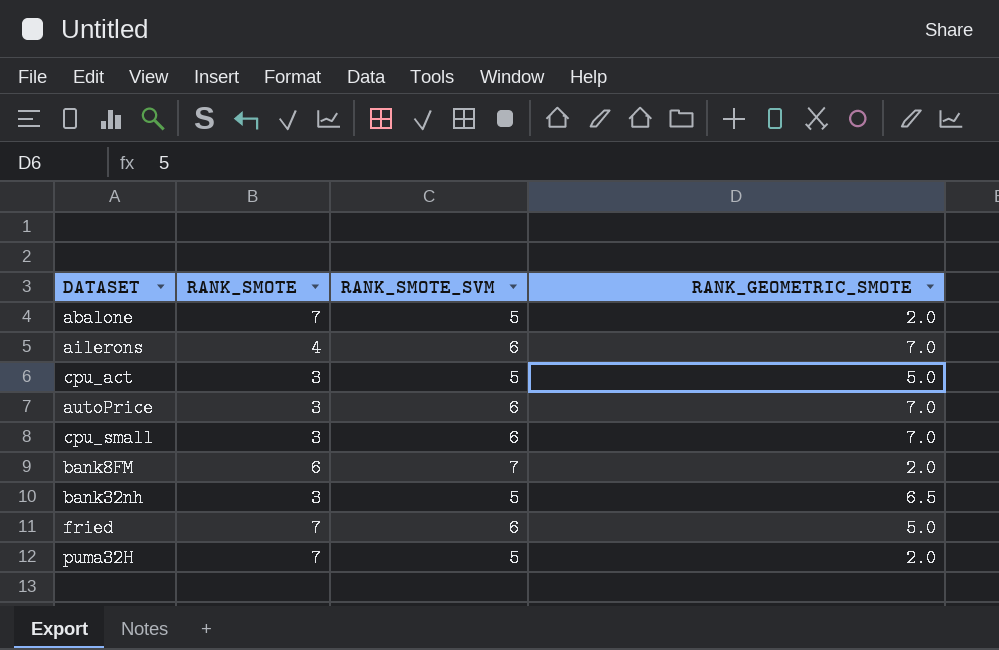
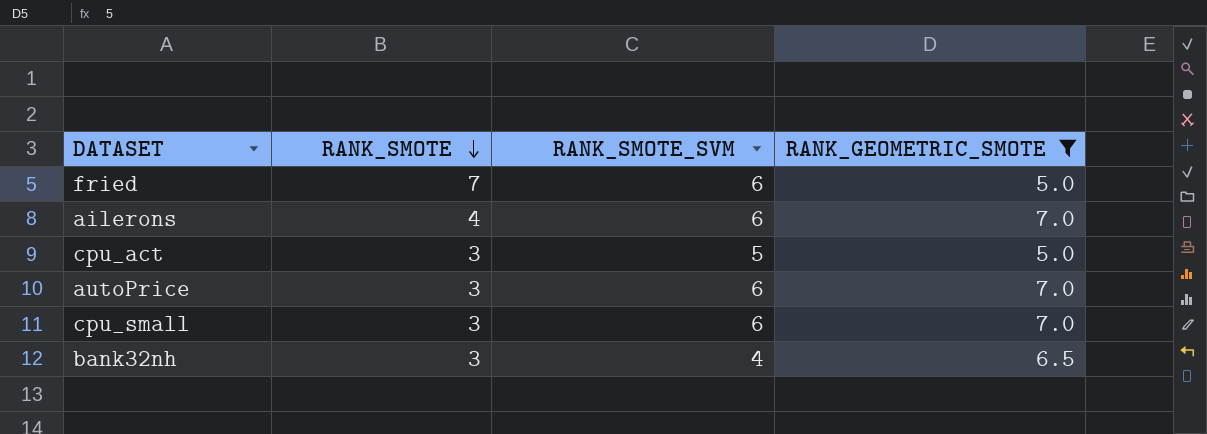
filter: none -> RANK_GEOMETRIC_SMOTE != 2.0
row order: none -> RANK_SMOTE descending
bank32nh | RANK_SMOTE_SVM: 5 -> 4

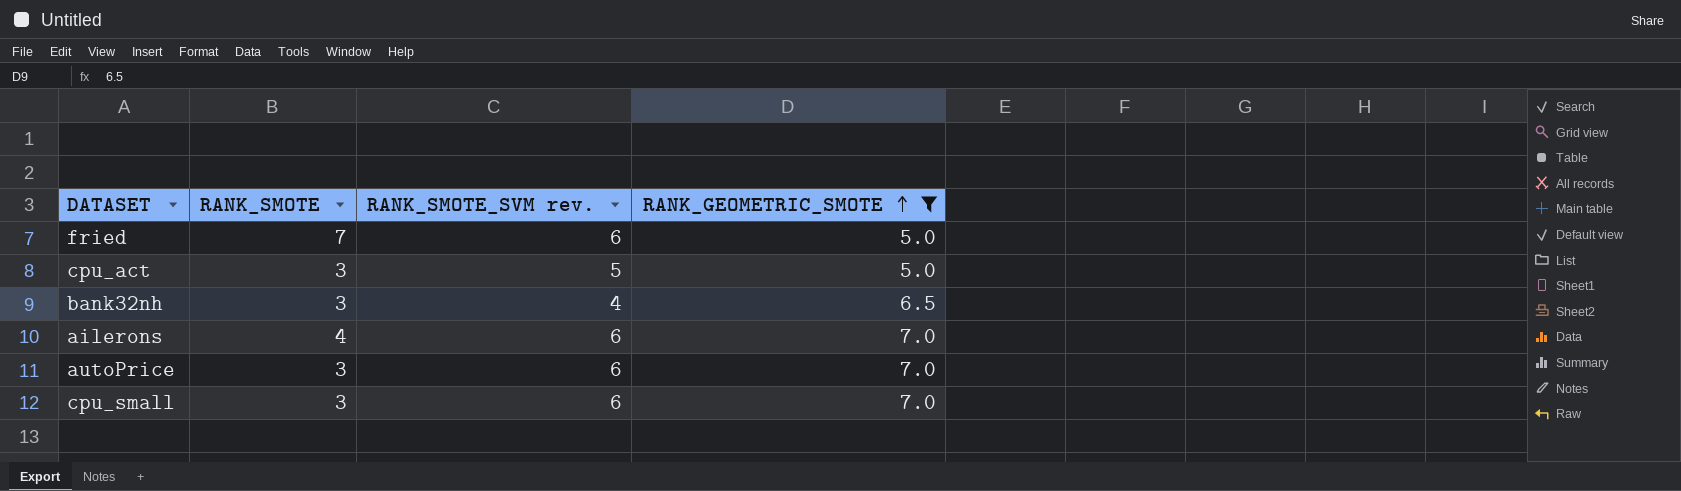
row order: RANK_SMOTE descending -> RANK_GEOMETRIC_SMOTE ascending
column name: RANK_SMOTE_SVM -> RANK_SMOTE_SVM rev.

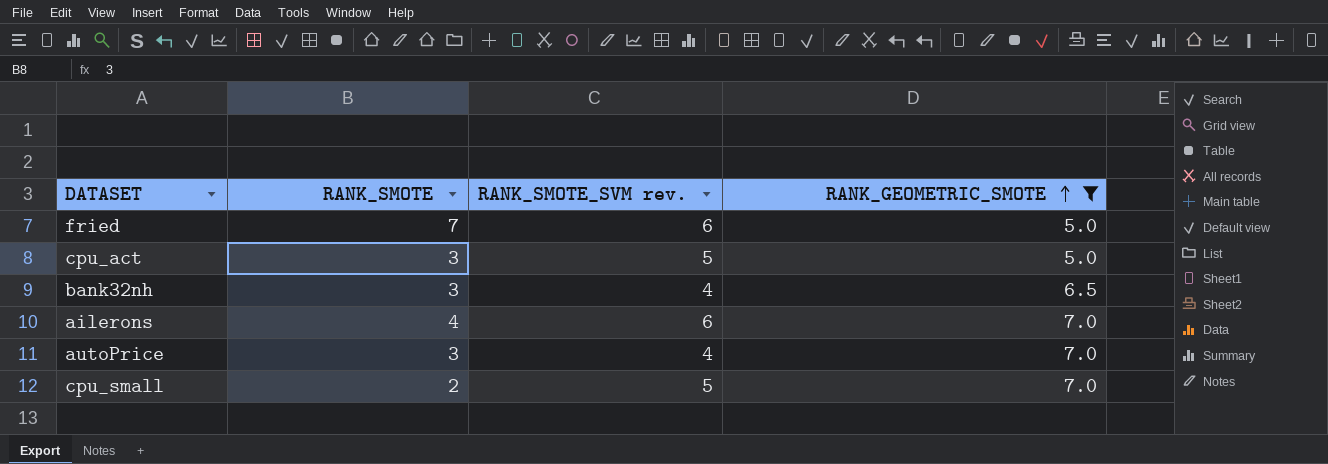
autoPrice | RANK_SMOTE_SVM rev.: 6 -> 4
cpu_small | RANK_SMOTE: 3 -> 2
cpu_small | RANK_SMOTE_SVM rev.: 6 -> 5

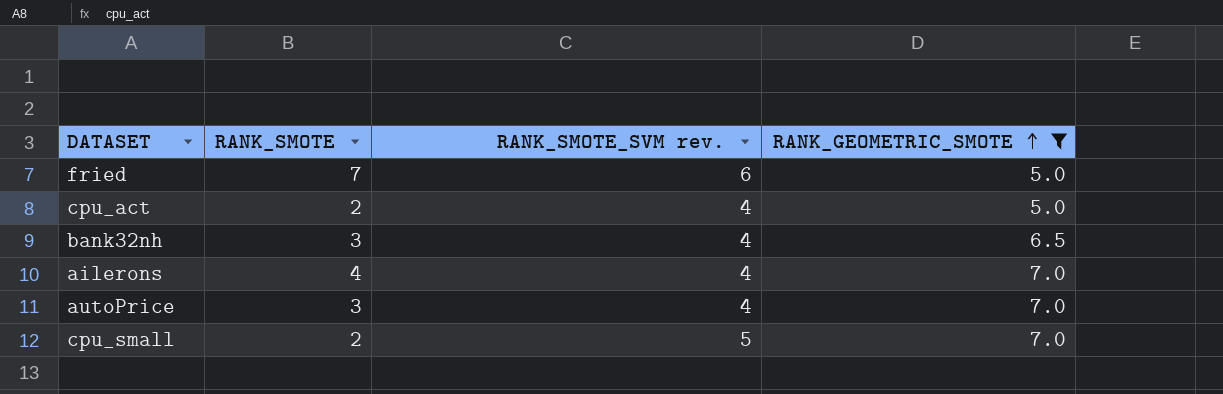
cpu_act | RANK_SMOTE: 3 -> 2
cpu_act | RANK_SMOTE_SVM rev.: 5 -> 4
ailerons | RANK_SMOTE_SVM rev.: 6 -> 4

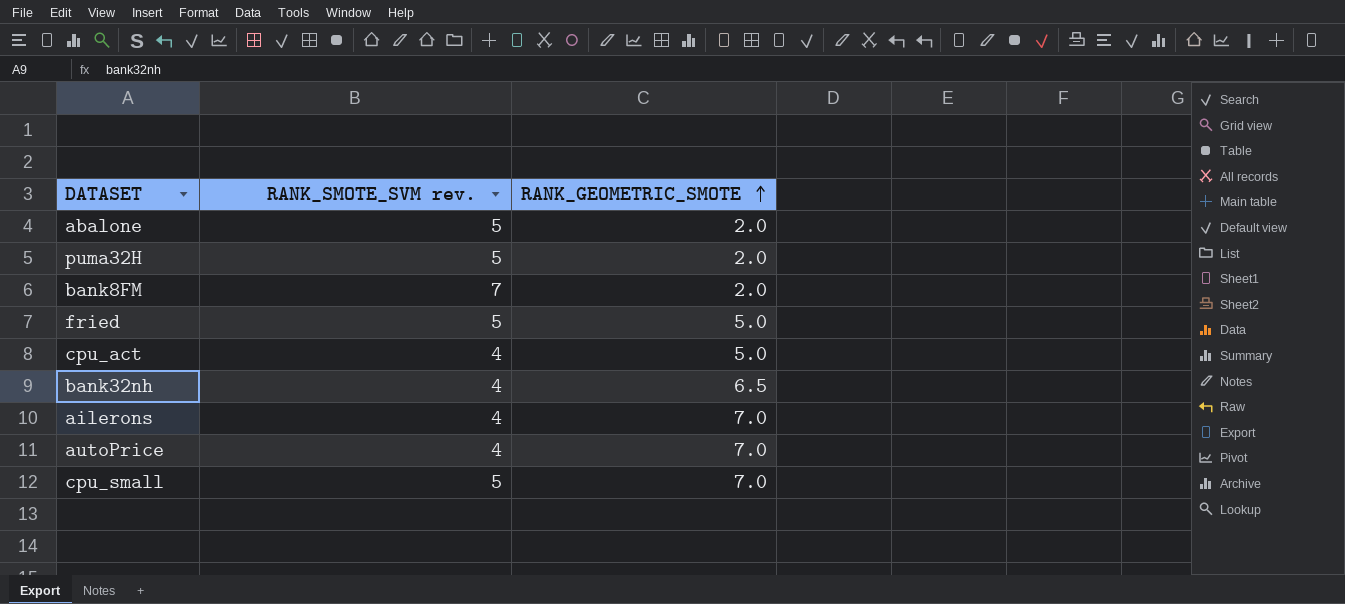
filter: RANK_GEOMETRIC_SMOTE != 2.0 -> none
column RANK_SMOTE | position: 2 -> none
fried | RANK_SMOTE_SVM rev.: 6 -> 5

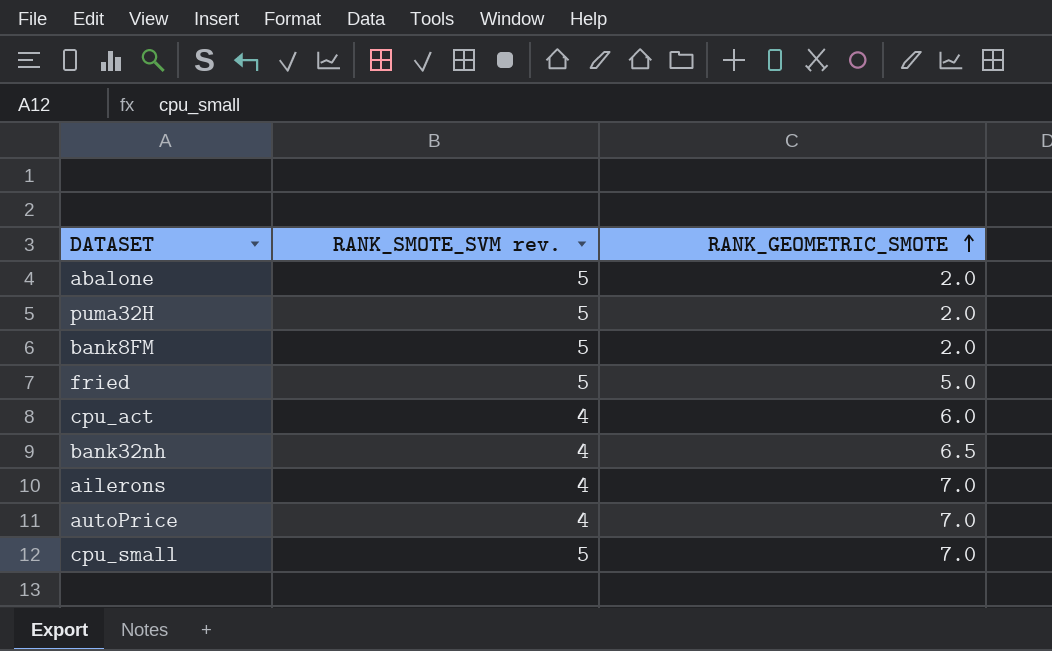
bank8FM | RANK_SMOTE_SVM rev.: 7 -> 5
cpu_act | RANK_GEOMETRIC_SMOTE: 5.0 -> 6.0

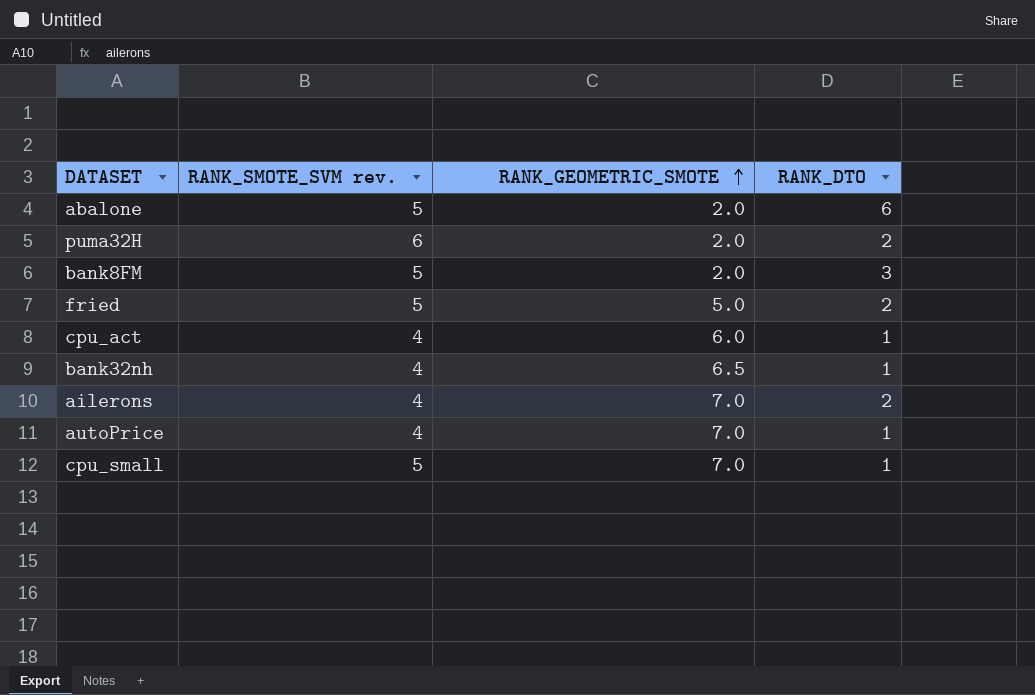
column RANK_DTO | position: none -> 4
puma32H | RANK_SMOTE_SVM rev.: 5 -> 6

